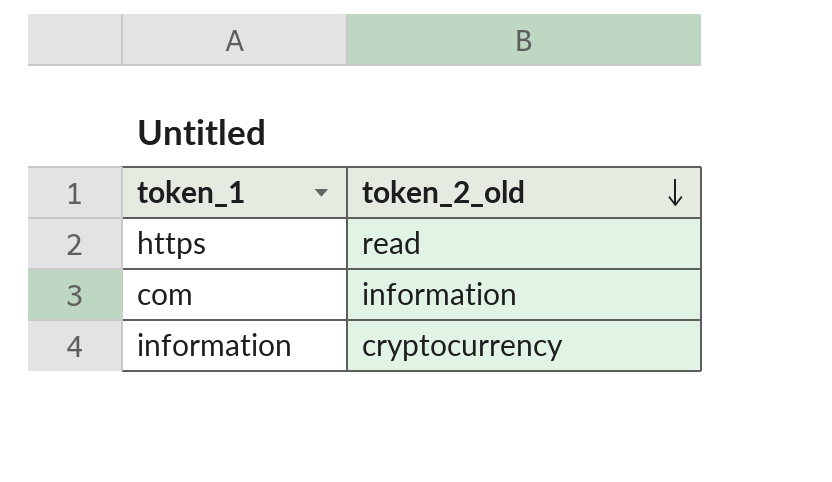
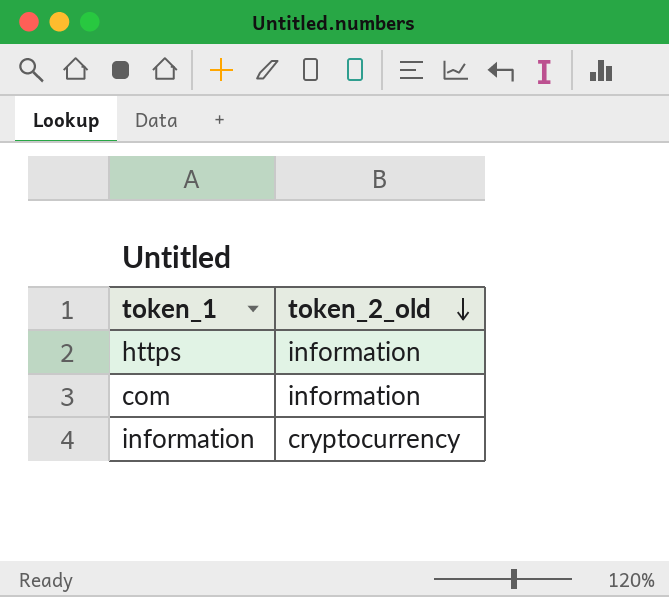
https | token_2_old: read -> information

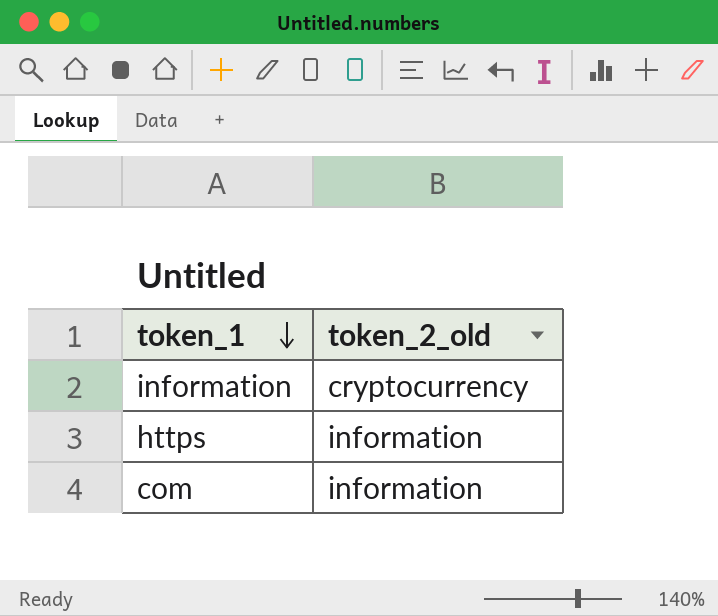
row order: token_2_old descending -> token_1 descending

